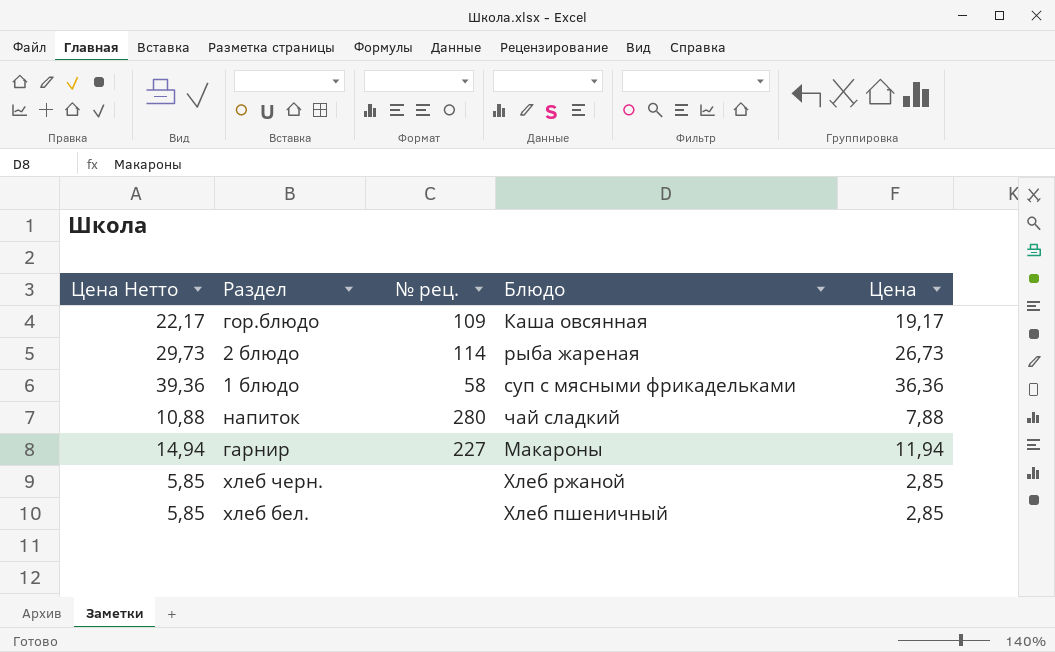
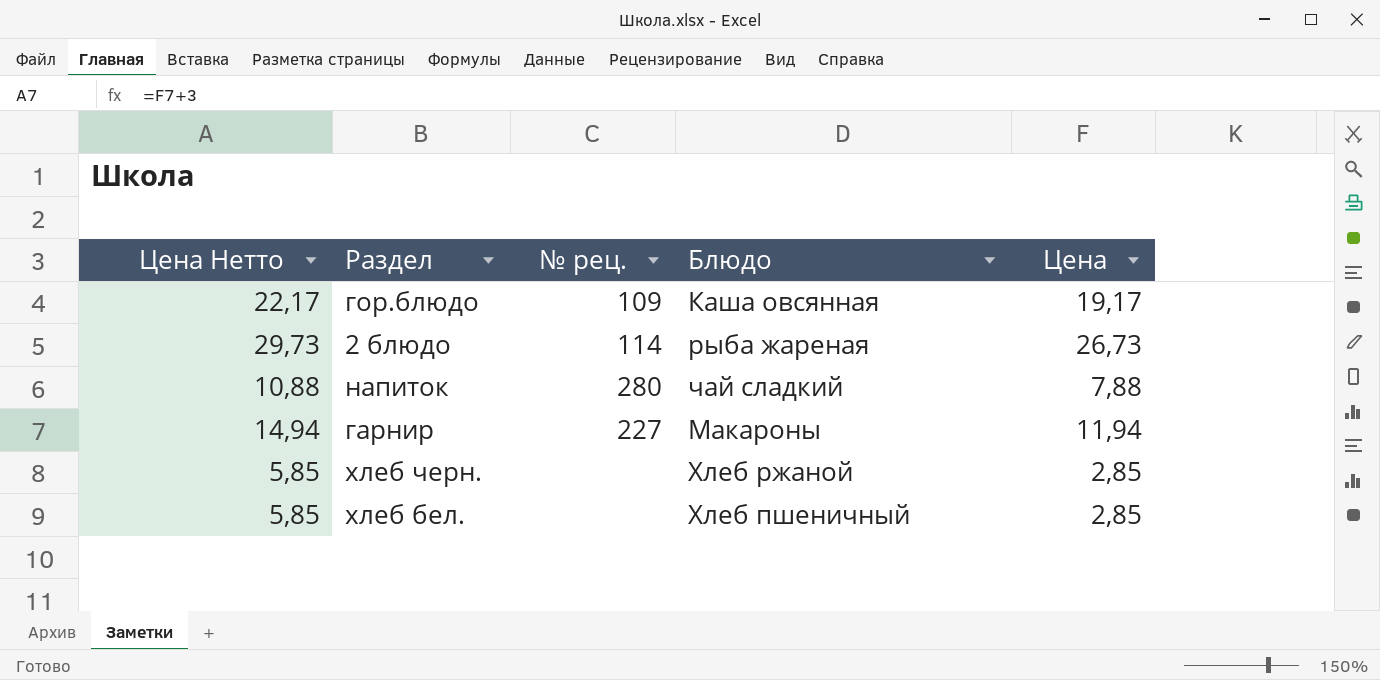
row 1 блюдо: 39,36 | 58 | суп с мясными фрикадельками | 36,36 -> none

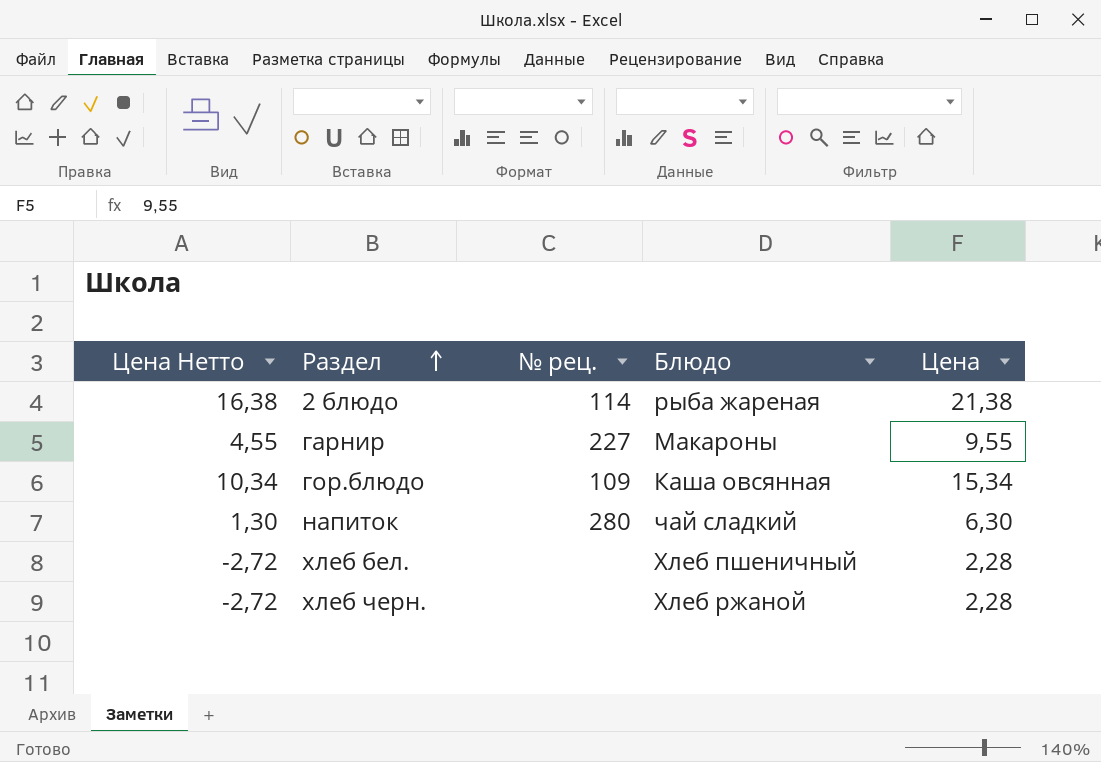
row order: none -> Раздел ascending
column Цена Нетто | formula: [Цена] + 3 -> [Цена] - 5
2 блюдо | Цена: 26,73 -> 21,38
гарнир | Цена: 11,94 -> 9,55
гор.блюдо | Цена: 19,17 -> 15,34
напиток | Цена: 7,88 -> 6,30
хлеб бел. | Цена: 2,85 -> 2,28
хлеб черн. | Цена: 2,85 -> 2,28

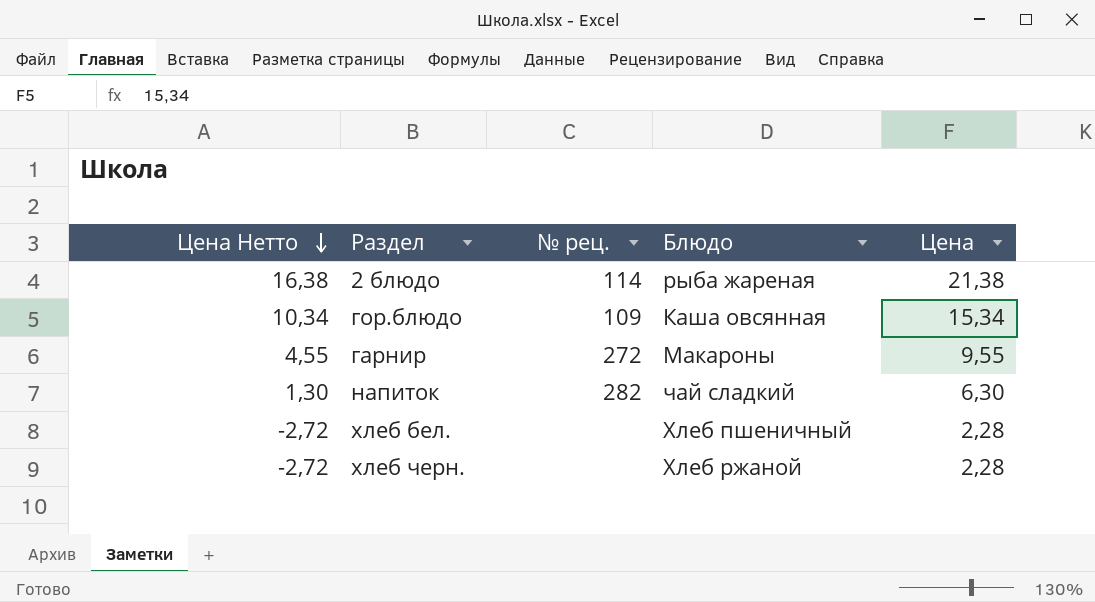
row order: Раздел ascending -> Цена Нетто descending
гарнир | № рец.: 227 -> 272
напиток | № рец.: 280 -> 282

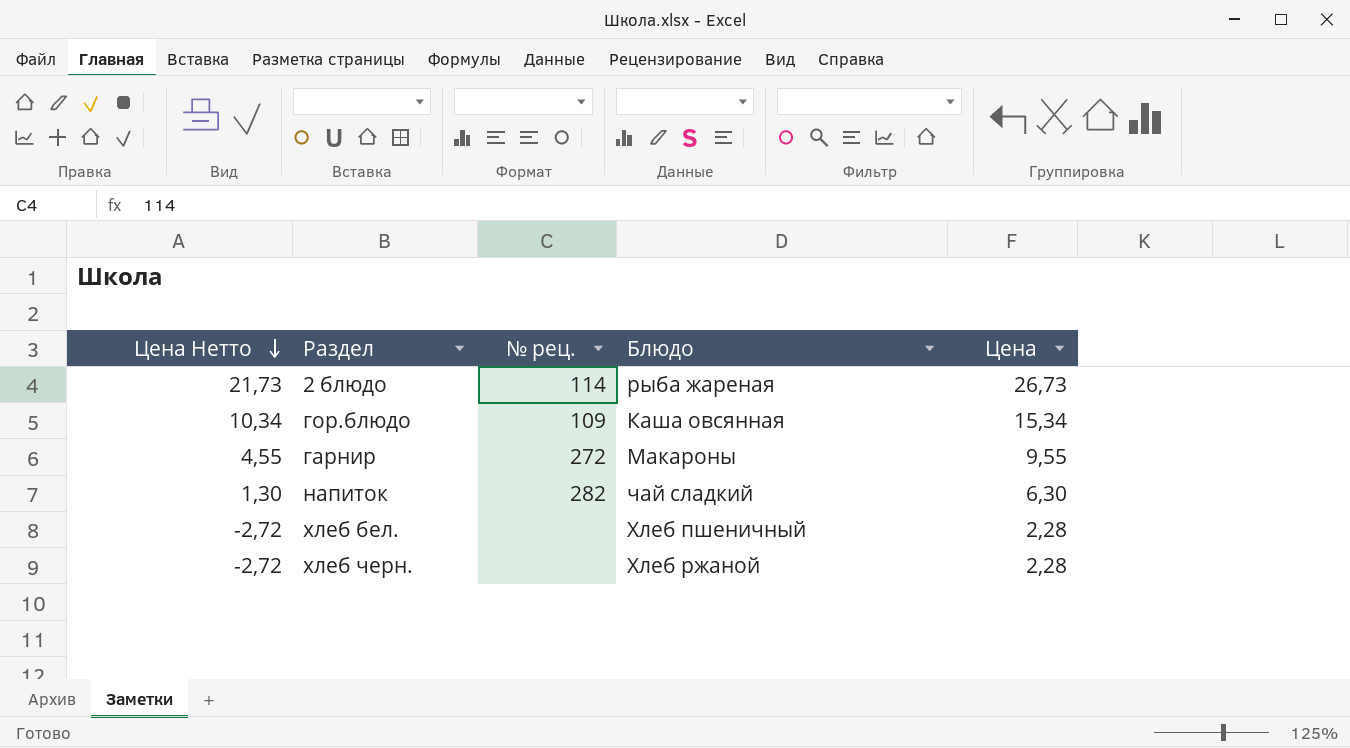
2 блюдо | Цена Нетто: 16,38 -> 21,73
2 блюдо | Цена: 21,38 -> 26,73

